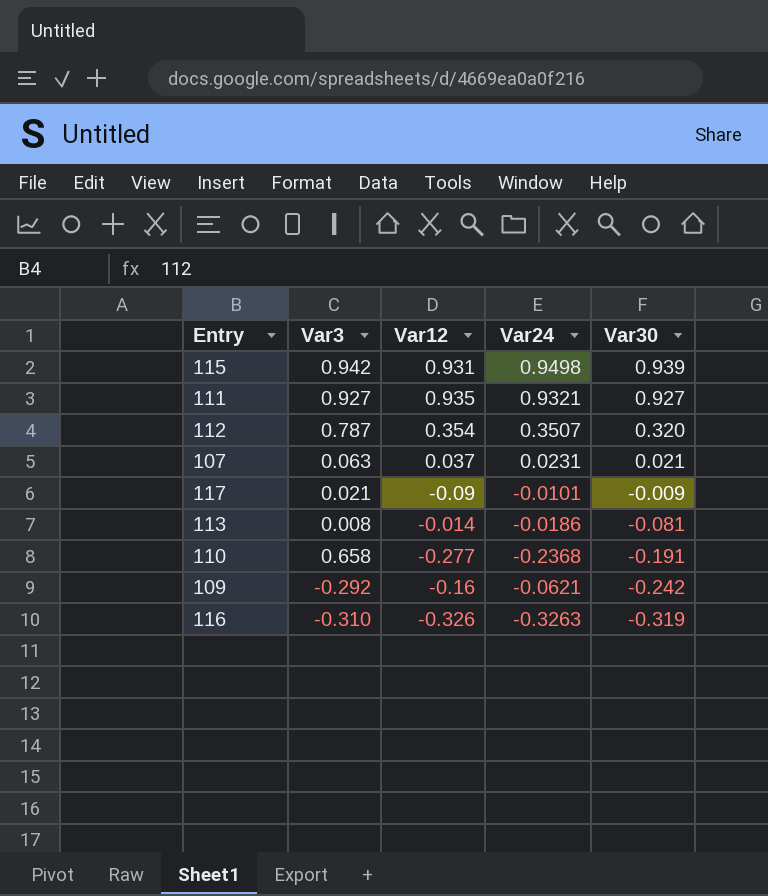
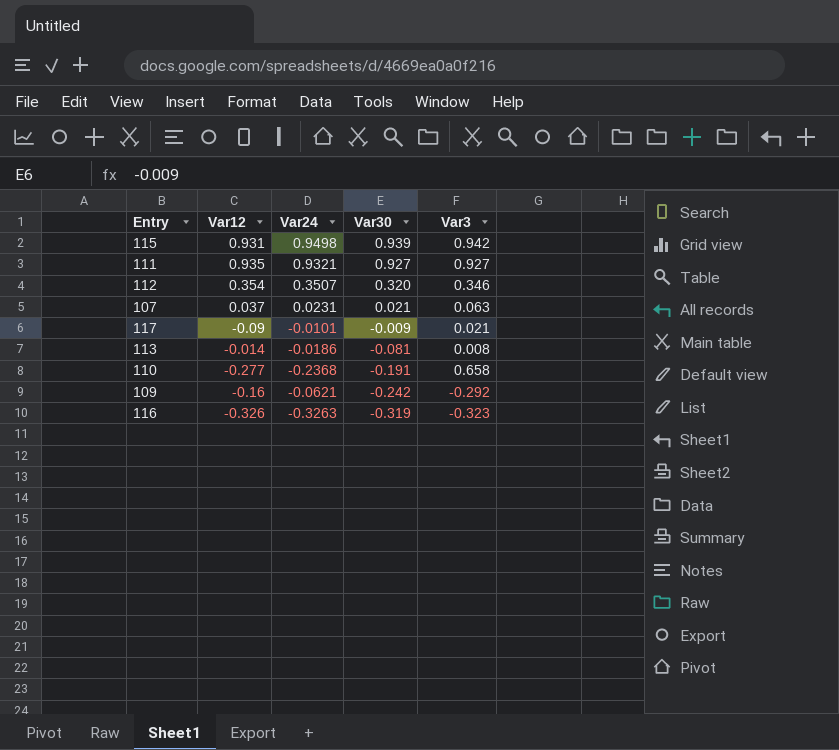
column Var3 | position: 2 -> 5
112 | Var3: 0.787 -> 0.346
116 | Var3: -0.310 -> -0.323

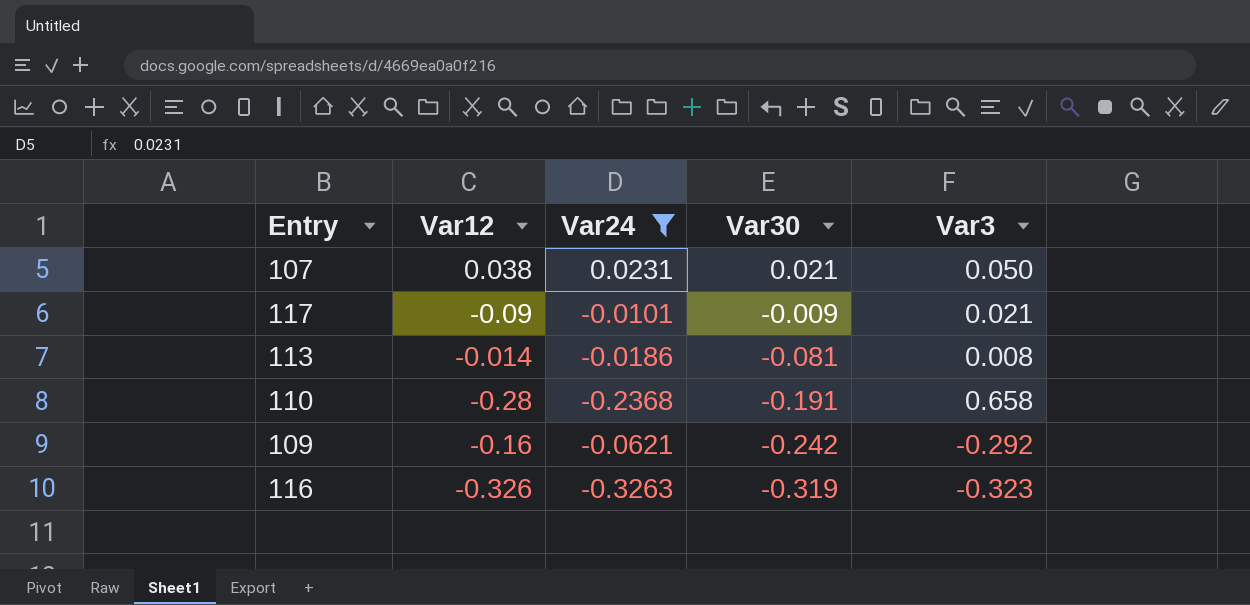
filter: none -> Var24 <= 0.0231
107 | Var12: 0.037 -> 0.038
107 | Var3: 0.063 -> 0.050
110 | Var12: -0.277 -> -0.28

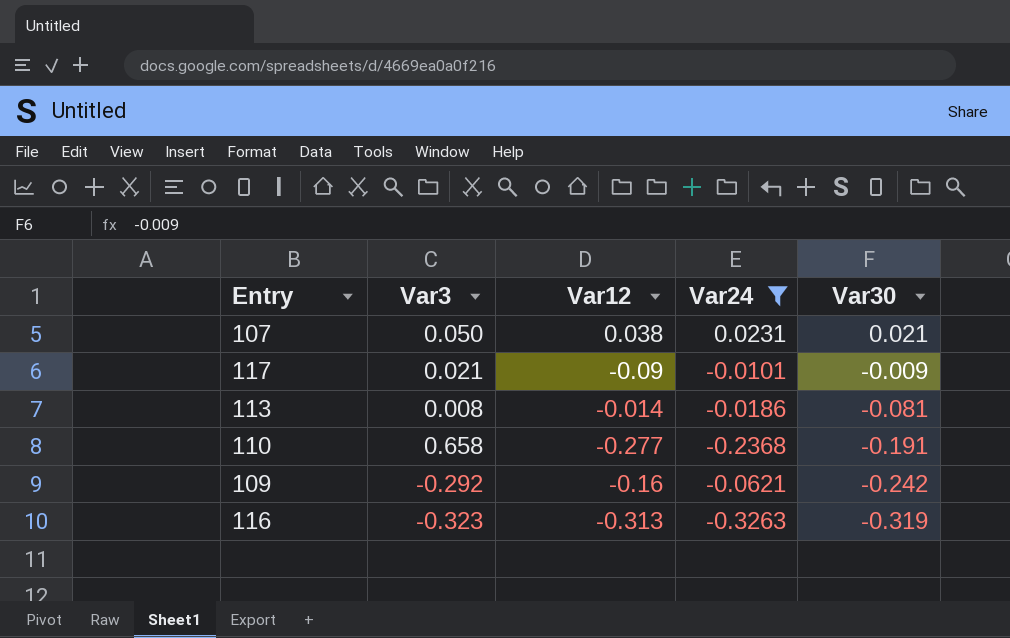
column Var3 | position: 5 -> 2
110 | Var12: -0.28 -> -0.277
116 | Var12: -0.326 -> -0.313

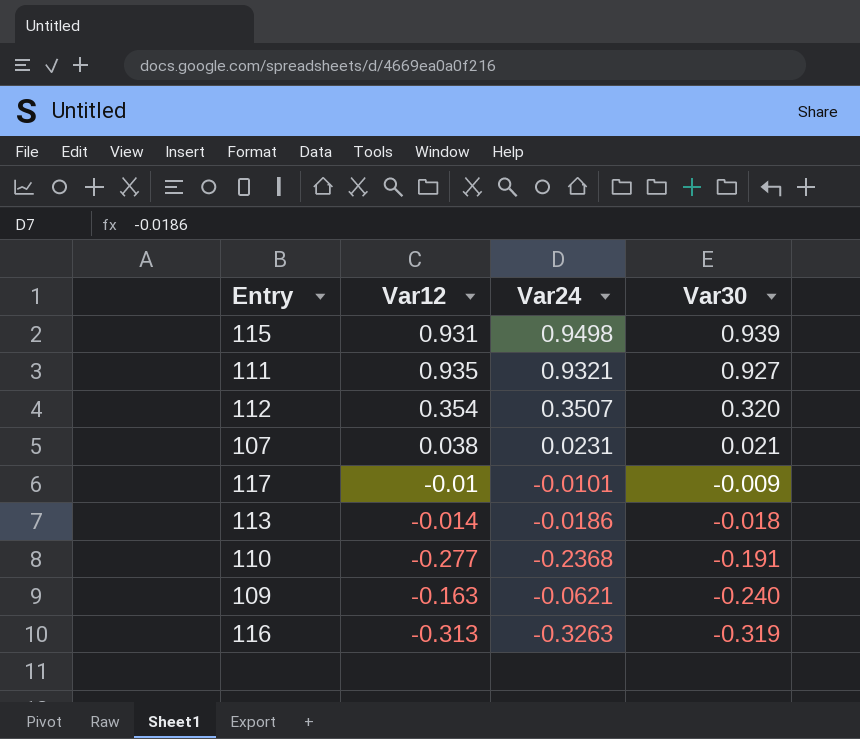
filter: Var24 <= 0.0231 -> none
column Var3 | position: 2 -> none
117 | Var12: -0.09 -> -0.01
113 | Var30: -0.081 -> -0.018
109 | Var12: -0.16 -> -0.163
109 | Var30: -0.242 -> -0.240

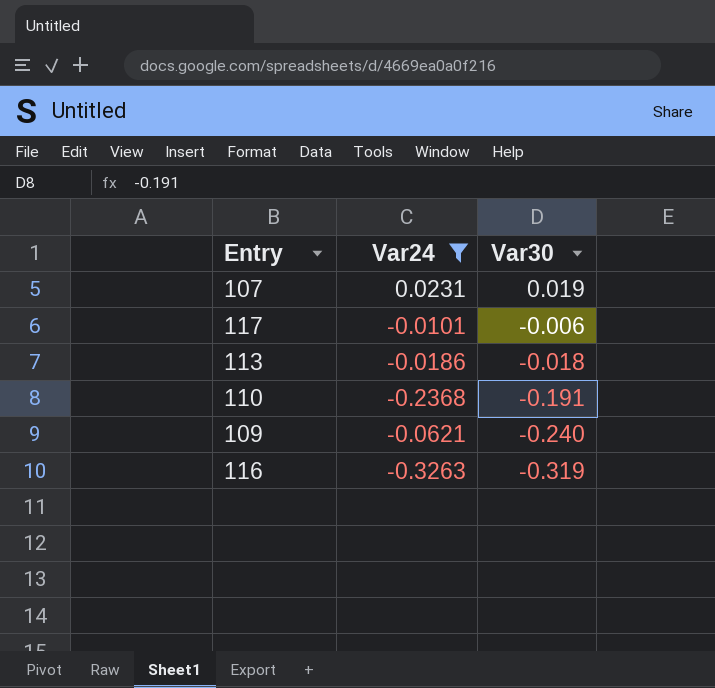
filter: none -> Var24 <= 0.0231
column Var12 | position: 2 -> none
107 | Var30: 0.021 -> 0.019
117 | Var30: -0.009 -> -0.006

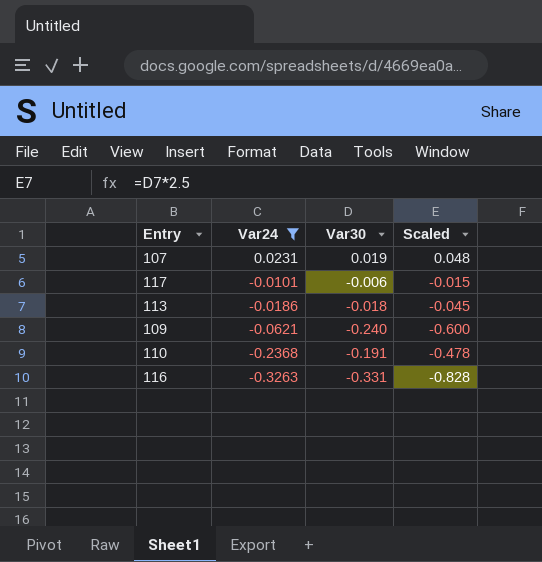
row order: Var30 descending -> Var24 descending
column Scaled | formula: none -> [Var30] * 2.5
116 | Var30: -0.319 -> -0.331

